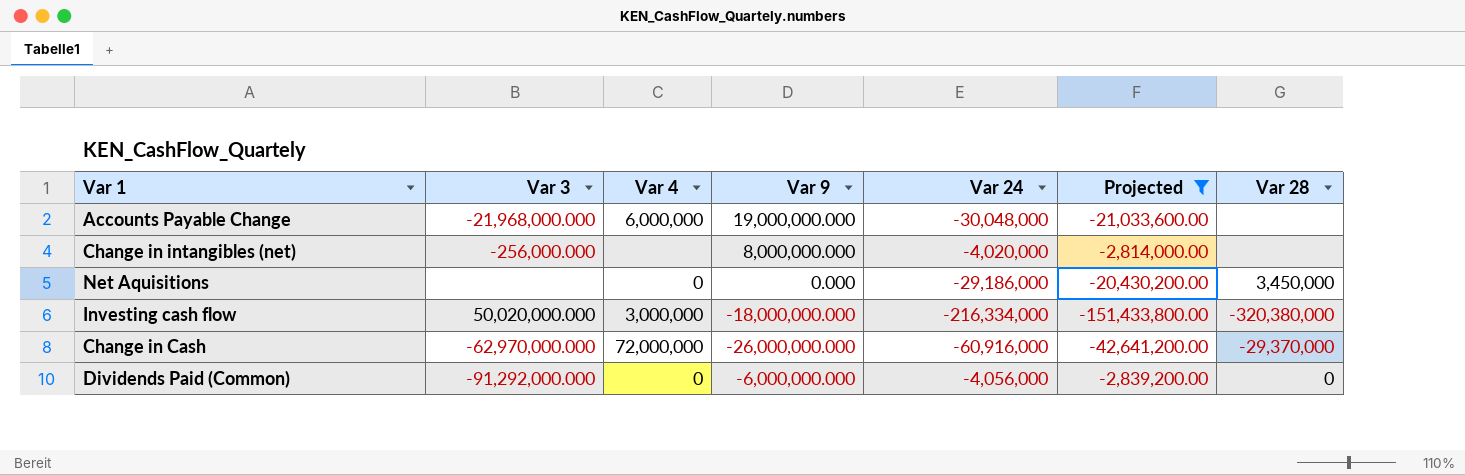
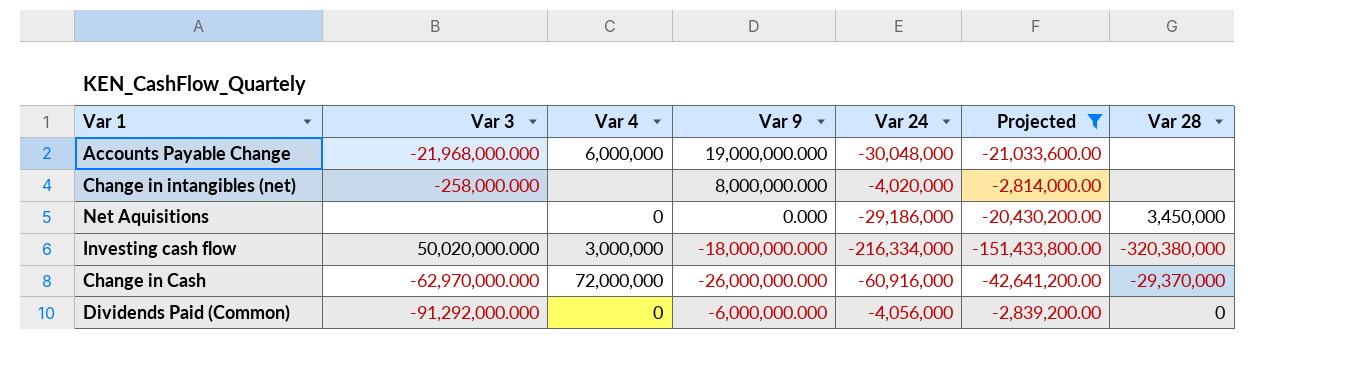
Change in intangibles (net) | Var 3: -256,000.000 -> -258,000.000

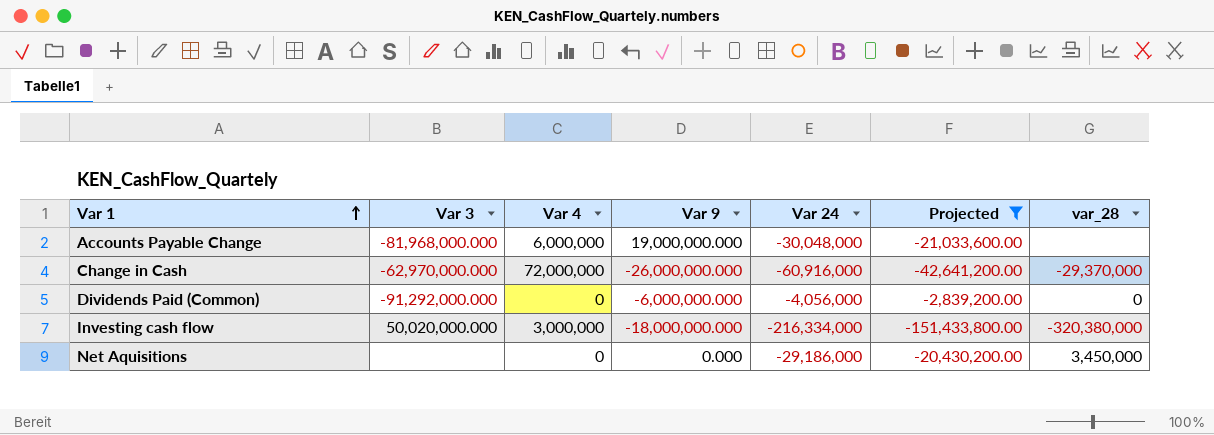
row order: none -> Var 1 ascending
column name: Var 28 -> var_28
row Change in intangibles (net): -258,000.000 | none | 8,000,000.000 | -4,020,000 | -2,814,000.00 | none -> none
Accounts Payable Change | Var 3: -21,968,000.000 -> -81,968,000.000

